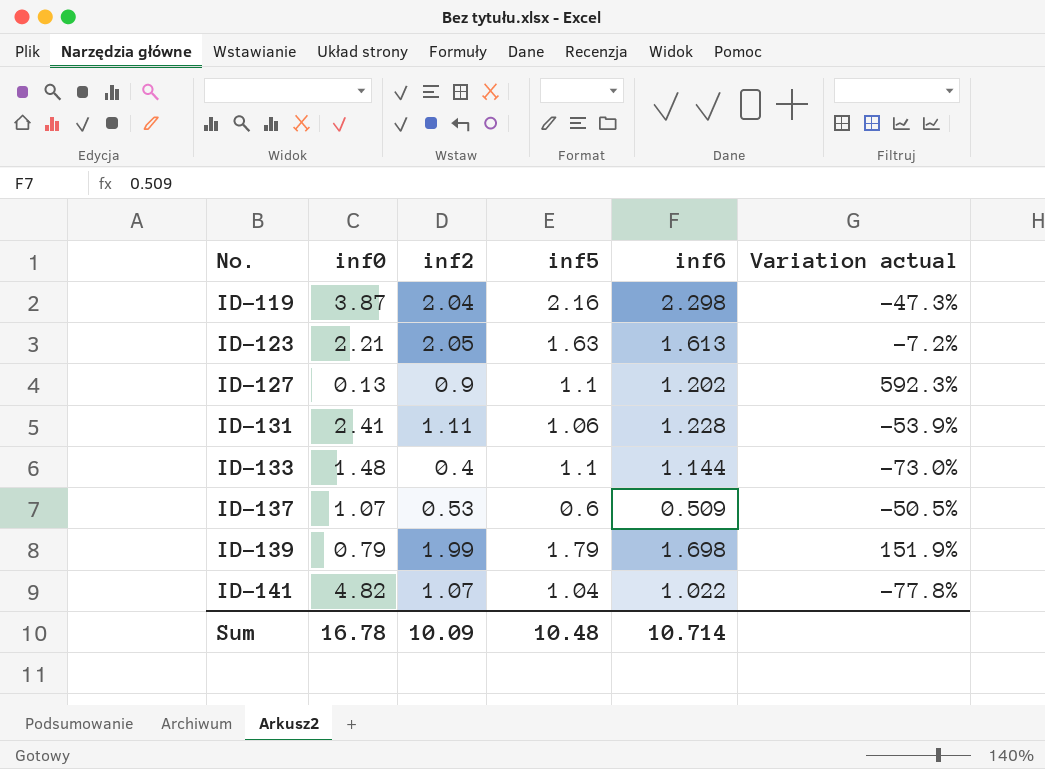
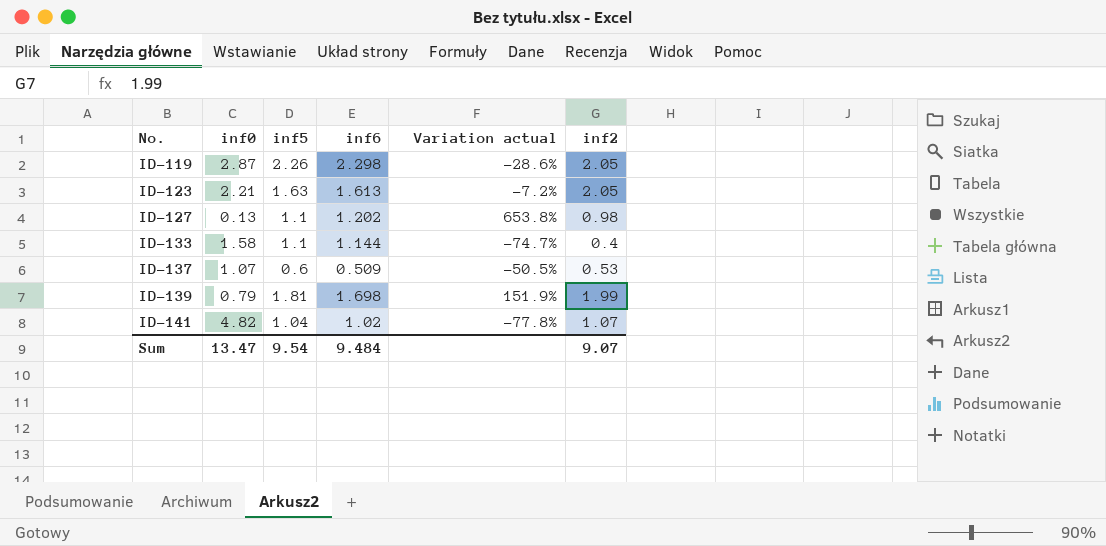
column inf2 | position: 3 -> 6
row ID-131: 2.41 | 1.11 | 1.06 | 1.228 | -53.9% -> none
ID-119 | inf0: 3.87 -> 2.87
ID-119 | inf5: 2.16 -> 2.26
ID-119 | Variation actual: -47.3% -> -28.6%
ID-119 | inf2: 2.04 -> 2.05
ID-127 | Variation actual: 592.3% -> 653.8%
ID-127 | inf2: 0.9 -> 0.98
ID-133 | inf0: 1.48 -> 1.58
ID-133 | Variation actual: -73.0% -> -74.7%
ID-139 | inf5: 1.79 -> 1.81
ID-141 | inf6: 1.022 -> 1.02
Sum | inf0: 16.78 -> 13.47
Sum | inf5: 10.48 -> 9.54
Sum | inf6: 10.714 -> 9.484
Sum | inf2: 10.09 -> 9.07

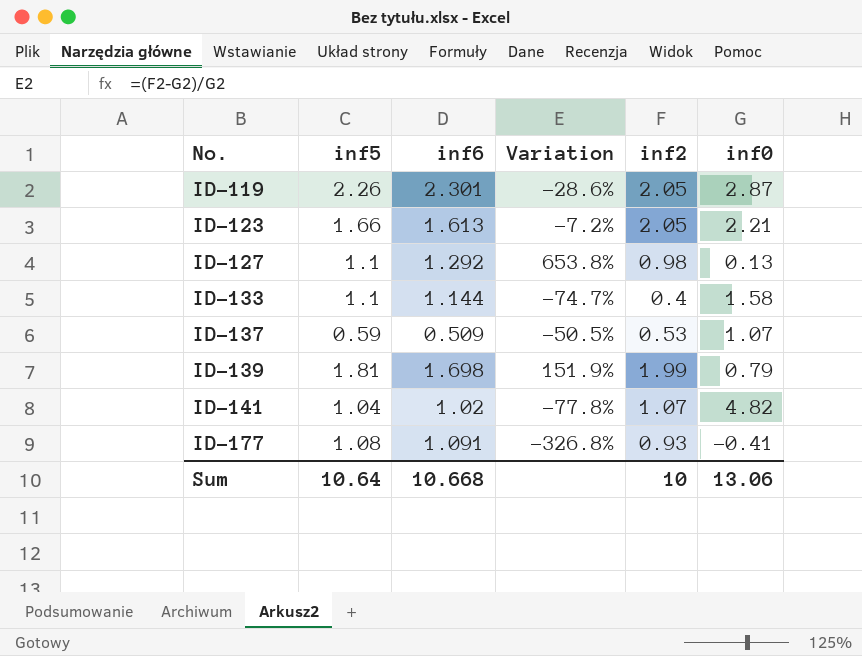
column name: Variation actual -> Variation
column inf0 | position: 2 -> 6
ID-119 | inf6: 2.298 -> 2.301
ID-123 | inf5: 1.63 -> 1.66
ID-127 | inf6: 1.202 -> 1.292
ID-137 | inf5: 0.6 -> 0.59
row ID-177: none -> 1.08 | 1.091 | -326.8% | 0.93 | -0.41
Sum | inf5: 9.54 -> 10.64
Sum | inf6: 9.484 -> 10.668
Sum | inf2: 9.07 -> 10
Sum | inf0: 13.47 -> 13.06

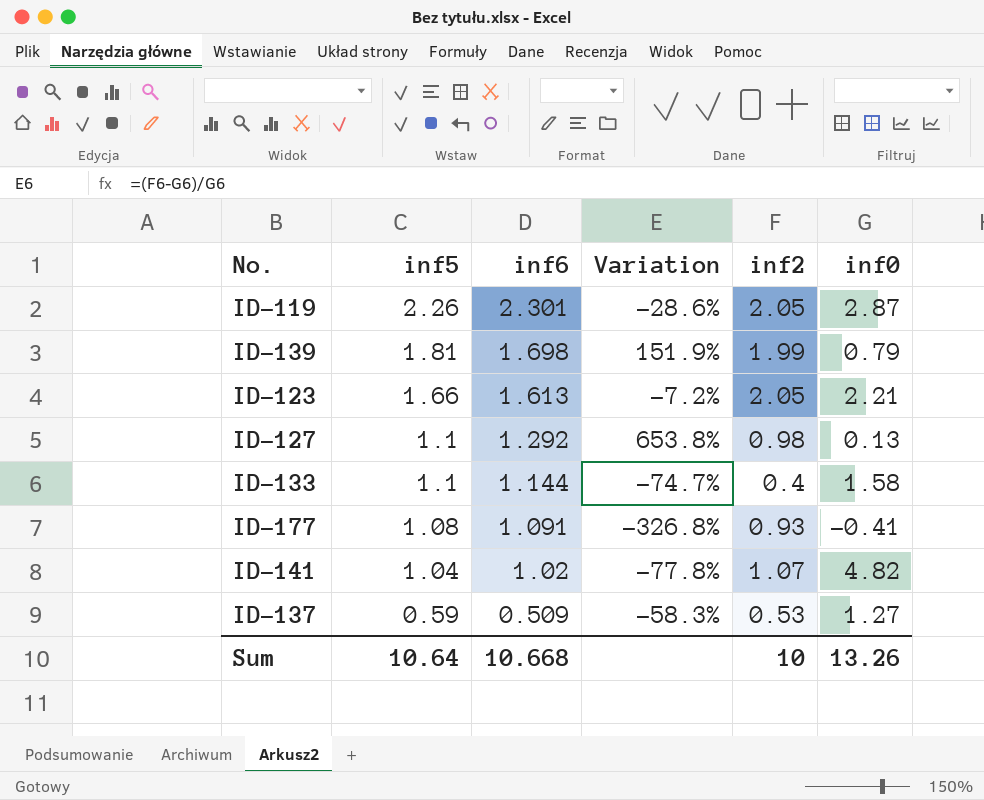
row order: No. ascending -> inf5 descending
ID-137 | Variation: -50.5% -> -58.3%
ID-137 | inf0: 1.07 -> 1.27
Sum | inf0: 13.06 -> 13.26

